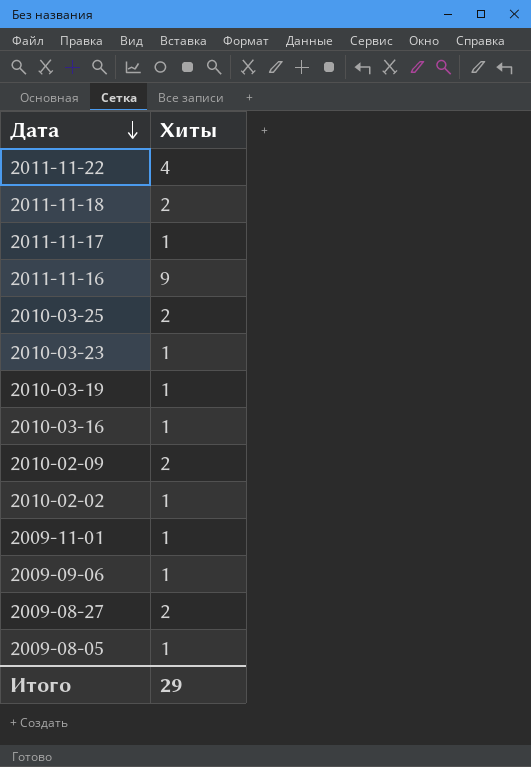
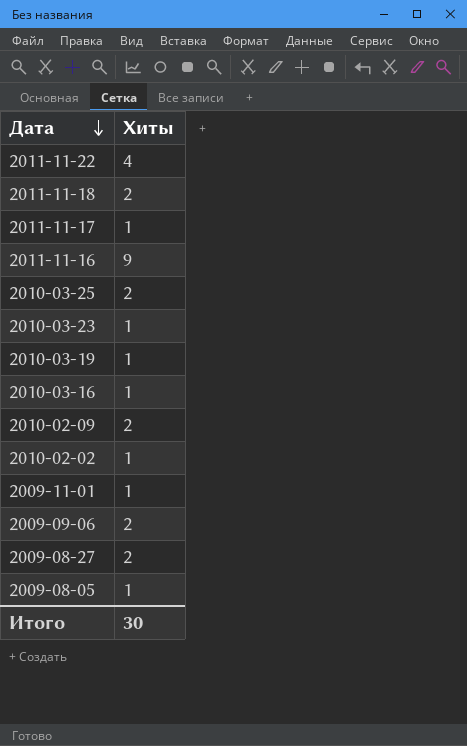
2009-09-06 | Хиты: 1 -> 2
Итого | Хиты: 29 -> 30

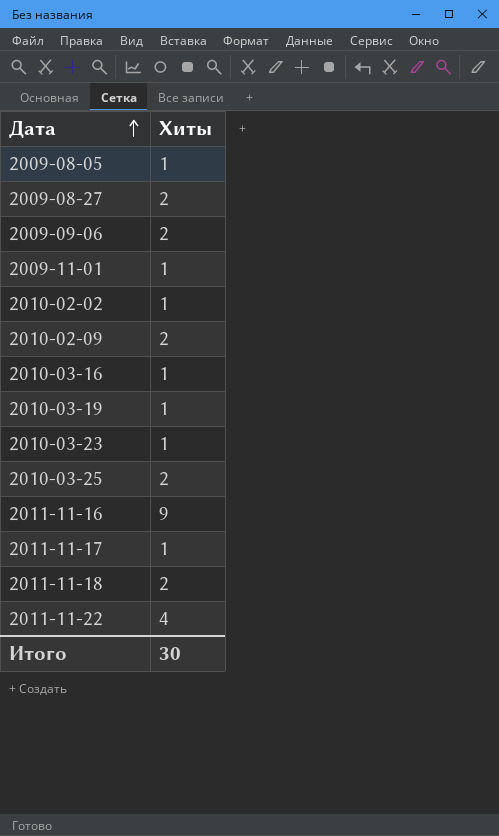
row order: Дата descending -> Дата ascending

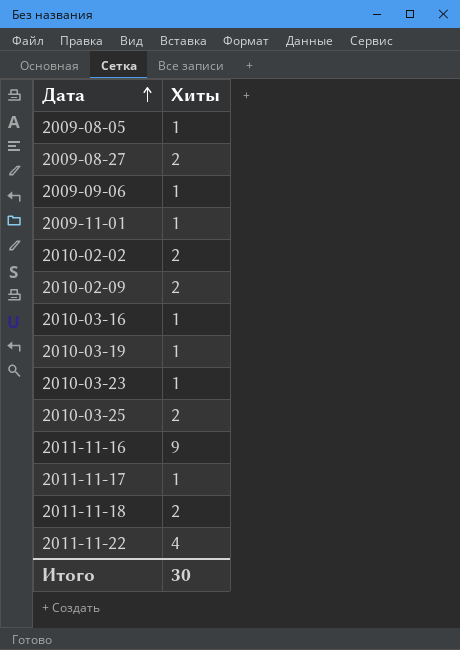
2009-09-06 | Хиты: 2 -> 1
2010-02-02 | Хиты: 1 -> 2

